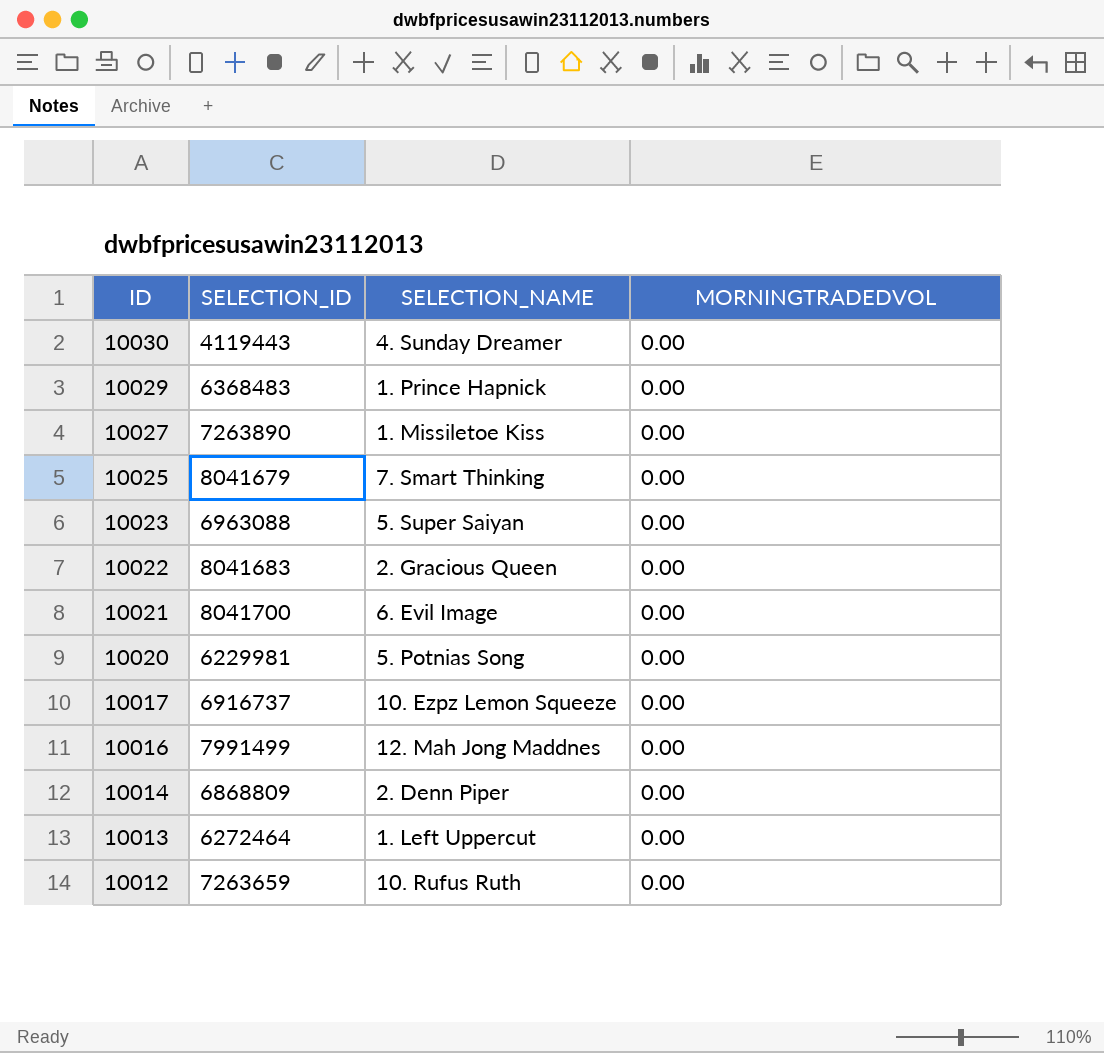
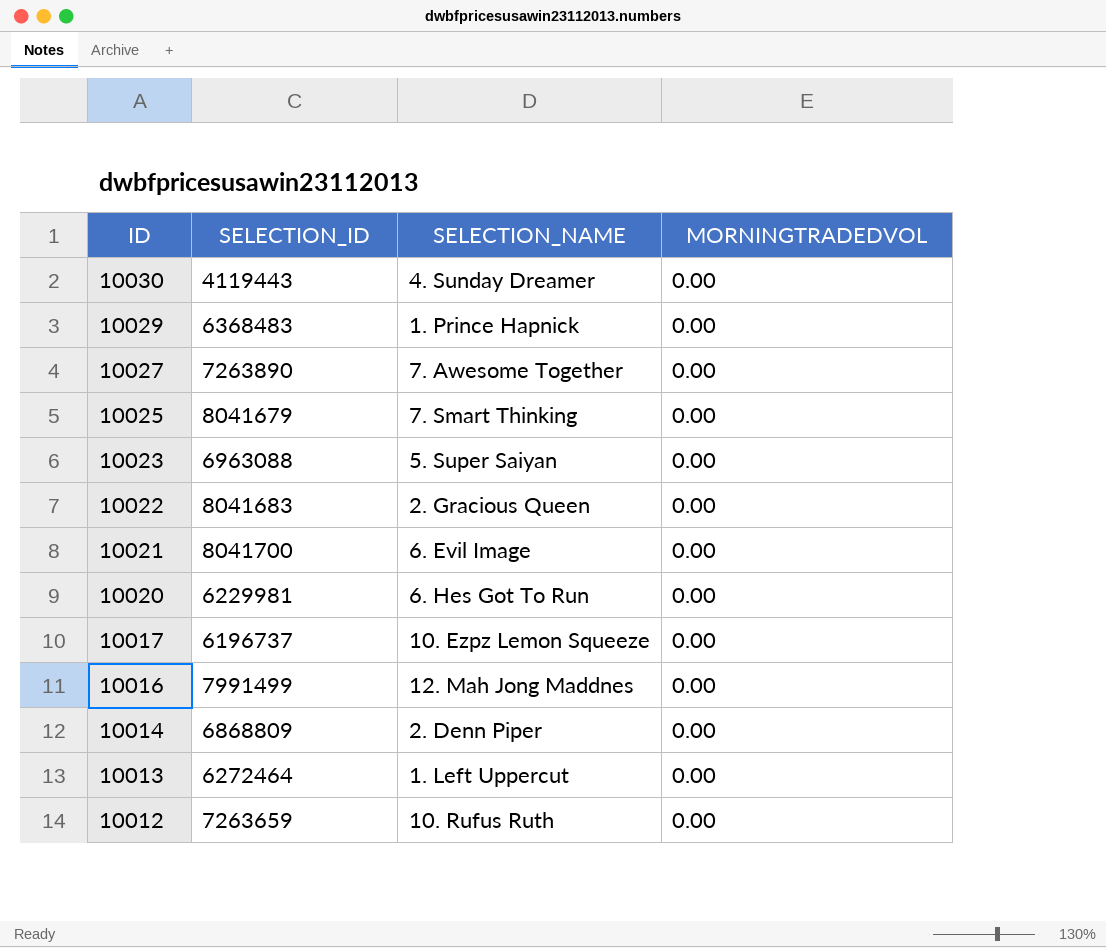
10027 | SELECTION_NAME: 1. Missiletoe Kiss -> 7. Awesome Together
10020 | SELECTION_NAME: 5. Potnias Song -> 6. Hes Got To Run
10017 | SELECTION_ID: 6916737 -> 6196737

